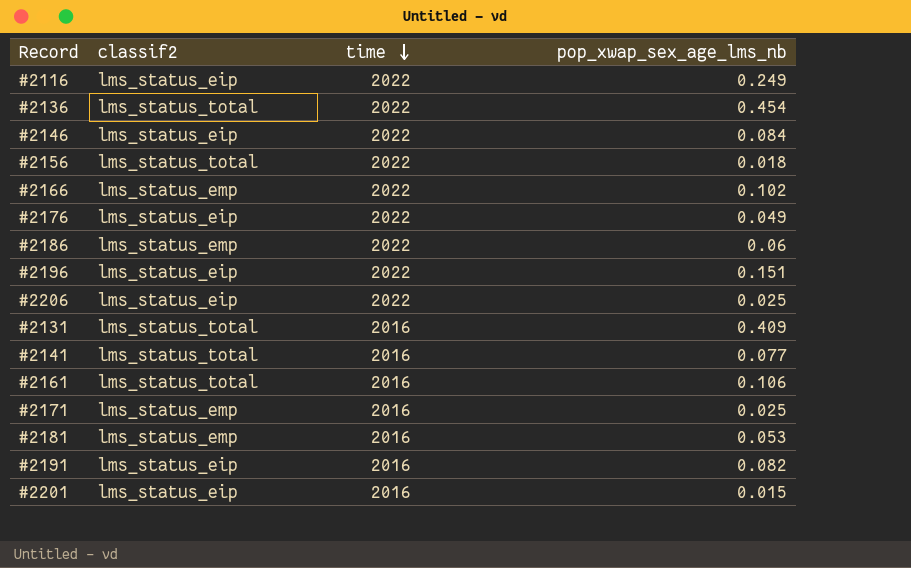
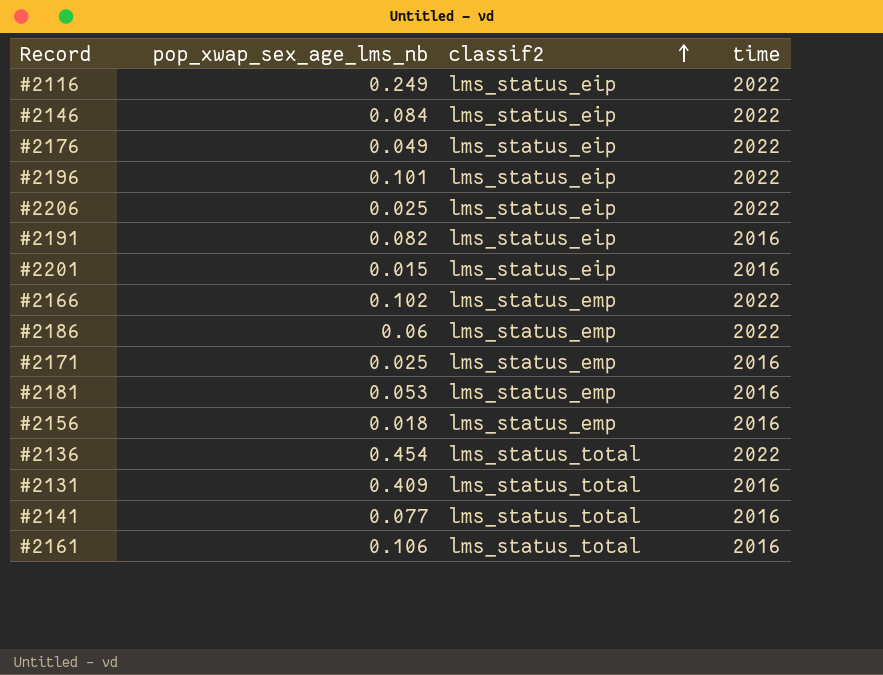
row order: time descending -> classif2 ascending
column pop_xwap_sex_age_lms_nb | position: 4 -> 2
#2196 | pop_xwap_sex_age_lms_nb: 0.151 -> 0.101
#2156 | classif2: lms_status_total -> lms_status_emp
#2156 | time: 2022 -> 2016

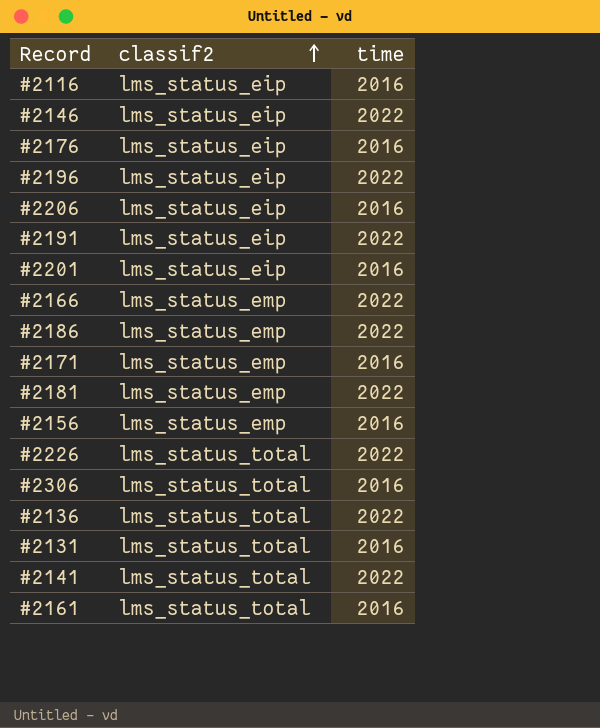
column pop_xwap_sex_age_lms_nb | position: 2 -> none
#2116 | time: 2022 -> 2016
#2176 | time: 2022 -> 2016
#2206 | time: 2022 -> 2016
#2191 | time: 2016 -> 2022
#2181 | time: 2016 -> 2022
row #2226: none -> lms_status_total | 2022
row #2306: none -> lms_status_total | 2016
#2141 | time: 2016 -> 2022

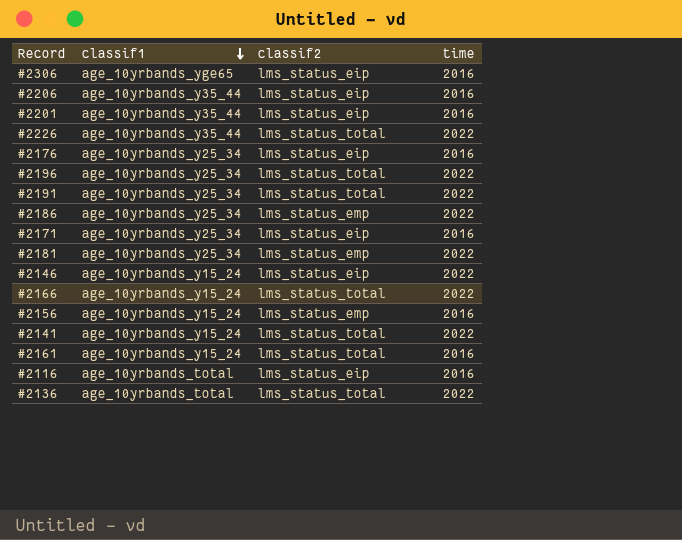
row order: classif2 ascending -> classif1 descending
column classif1 | position: none -> 2
row #2131: lms_status_total | 2016 -> none
#2306 | classif2: lms_status_total -> lms_status_eip
#2196 | classif2: lms_status_eip -> lms_status_total
#2191 | classif2: lms_status_eip -> lms_status_total
#2171 | classif2: lms_status_emp -> lms_status_eip
#2166 | classif2: lms_status_emp -> lms_status_total

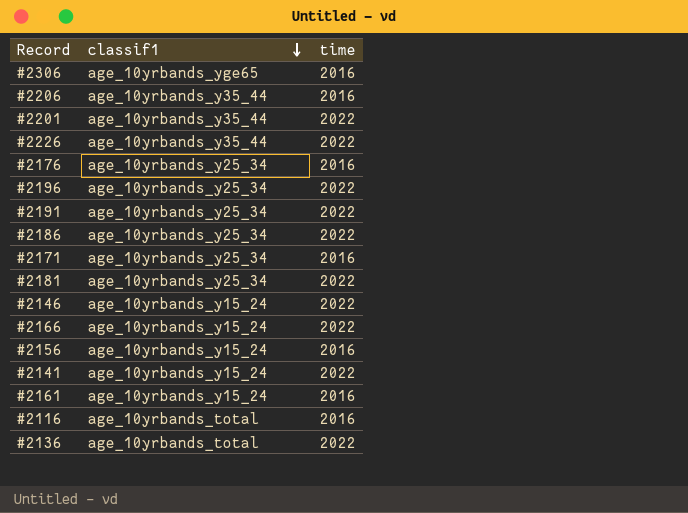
column classif2 | position: 3 -> none
#2201 | time: 2016 -> 2022

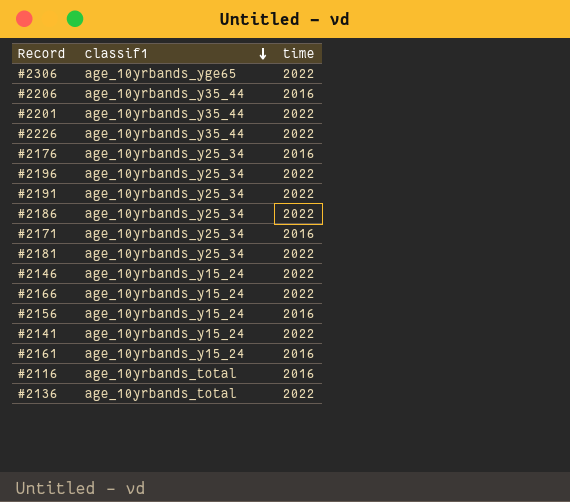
#2306 | time: 2016 -> 2022

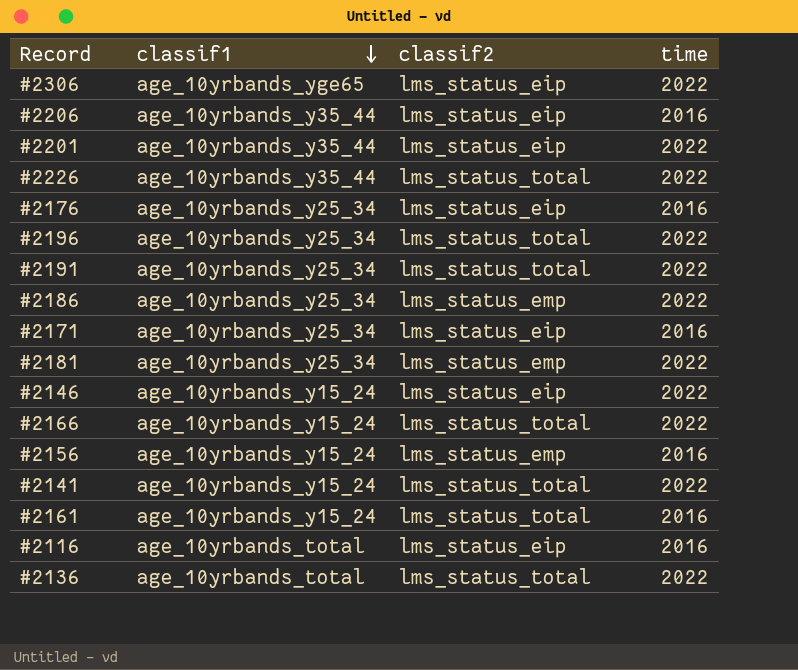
column classif2 | position: none -> 3

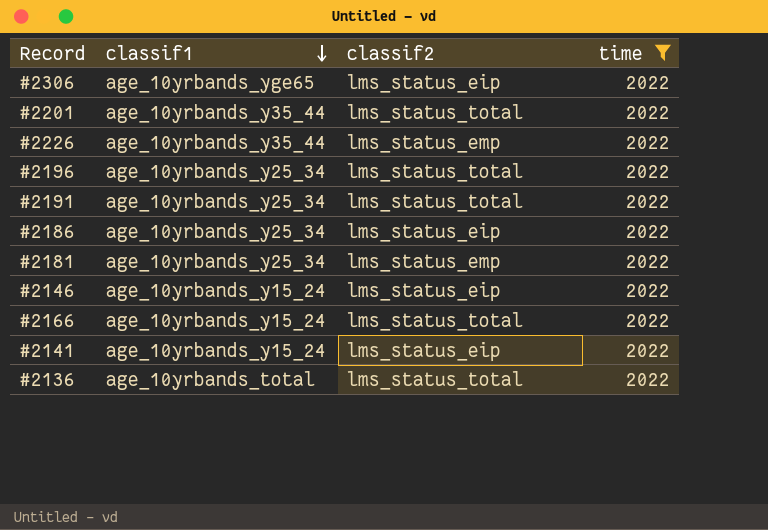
filter: none -> time = 2022
#2201 | classif2: lms_status_eip -> lms_status_total
#2226 | classif2: lms_status_total -> lms_status_emp
#2186 | classif2: lms_status_emp -> lms_status_eip
#2141 | classif2: lms_status_total -> lms_status_eip

